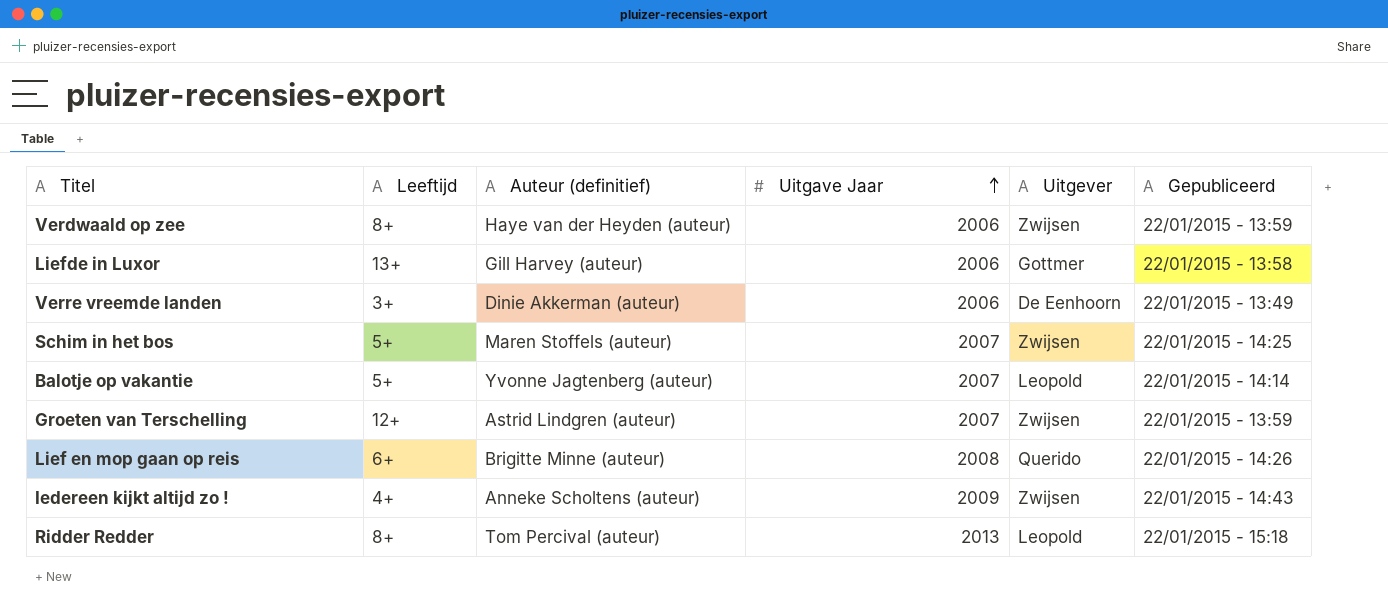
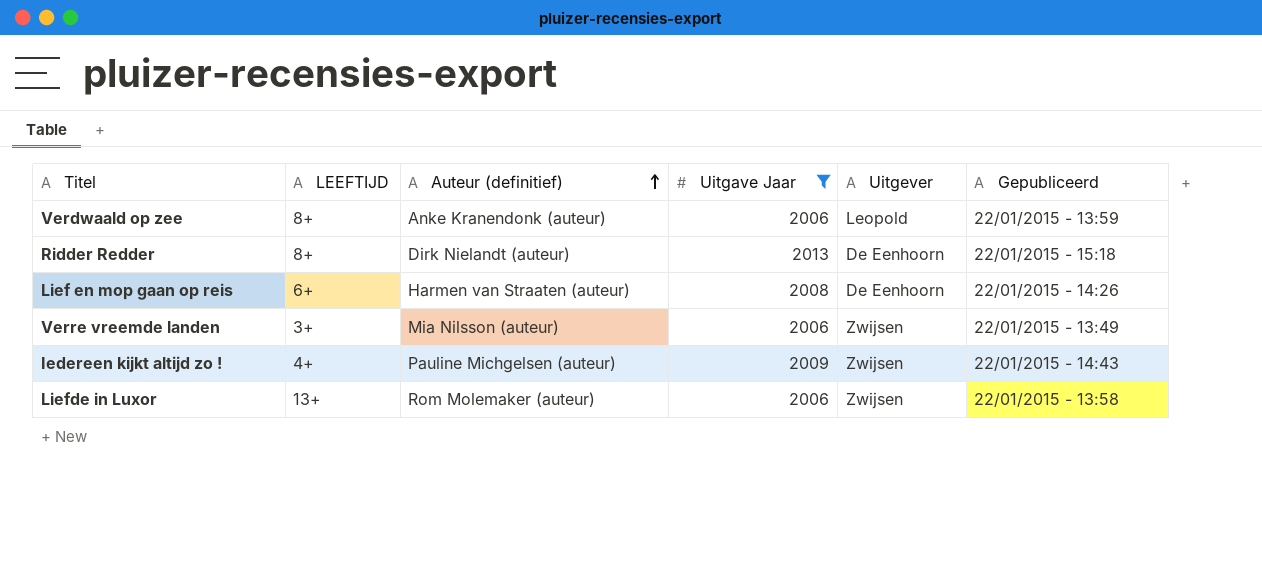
filter: none -> Uitgave Jaar != 2007
row order: Uitgave Jaar ascending -> Auteur (definitief) ascending
column name: Leeftijd -> LEEFTIJD
Verdwaald op zee | Auteur (definitief): Haye van der Heyden (auteur) -> Anke Kranendonk (auteur)
Verdwaald op zee | Uitgever: Zwijsen -> Leopold
Ridder Redder | Auteur (definitief): Tom Percival (auteur) -> Dirk Nielandt (auteur)
Ridder Redder | Uitgever: Leopold -> De Eenhoorn
Lief en mop gaan op reis | Auteur (definitief): Brigitte Minne (auteur) -> Harmen van Straaten (auteur)
Lief en mop gaan op reis | Uitgever: Querido -> De Eenhoorn
Verre vreemde landen | Auteur (definitief): Dinie Akkerman (auteur) -> Mia Nilsson (auteur)
Verre vreemde landen | Uitgever: De Eenhoorn -> Zwijsen
Iedereen kijkt altijd zo ! | Auteur (definitief): Anneke Scholtens (auteur) -> Pauline Michgelsen (auteur)
Liefde in Luxor | Auteur (definitief): Gill Harvey (auteur) -> Rom Molemaker (auteur)
Liefde in Luxor | Uitgever: Gottmer -> Zwijsen

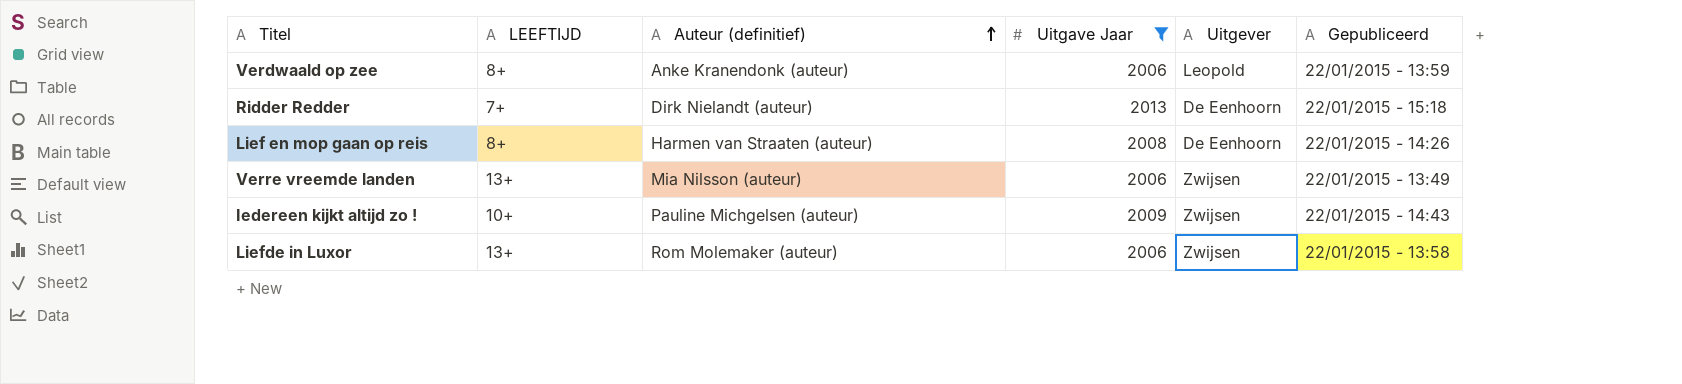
Ridder Redder | LEEFTIJD: 8+ -> 7+
Lief en mop gaan op reis | LEEFTIJD: 6+ -> 8+
Verre vreemde landen | LEEFTIJD: 3+ -> 13+
Iedereen kijkt altijd zo ! | LEEFTIJD: 4+ -> 10+

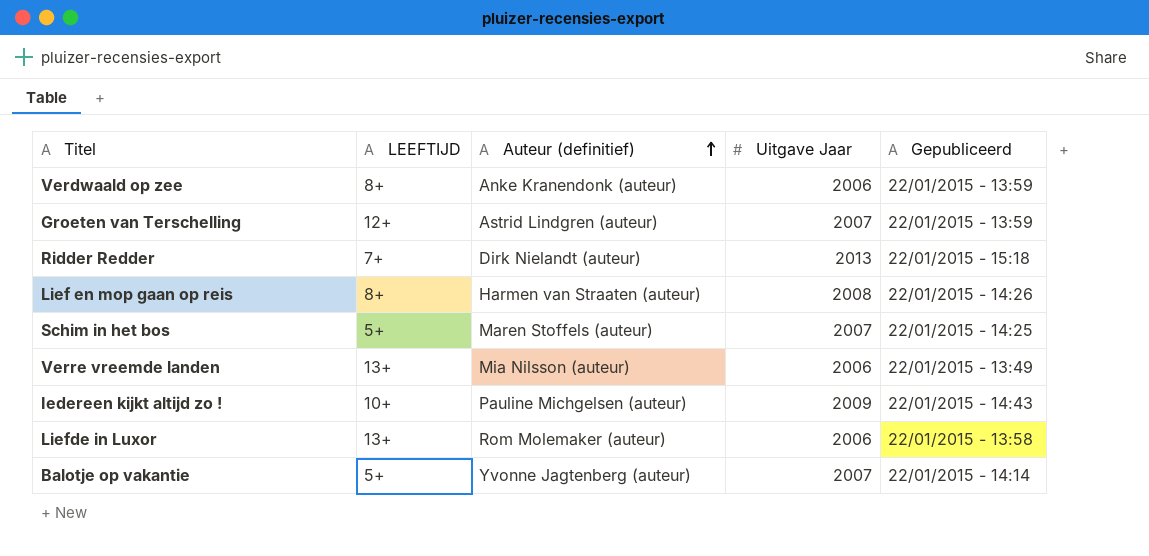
filter: Uitgave Jaar != 2007 -> none
column Uitgever | position: 5 -> none

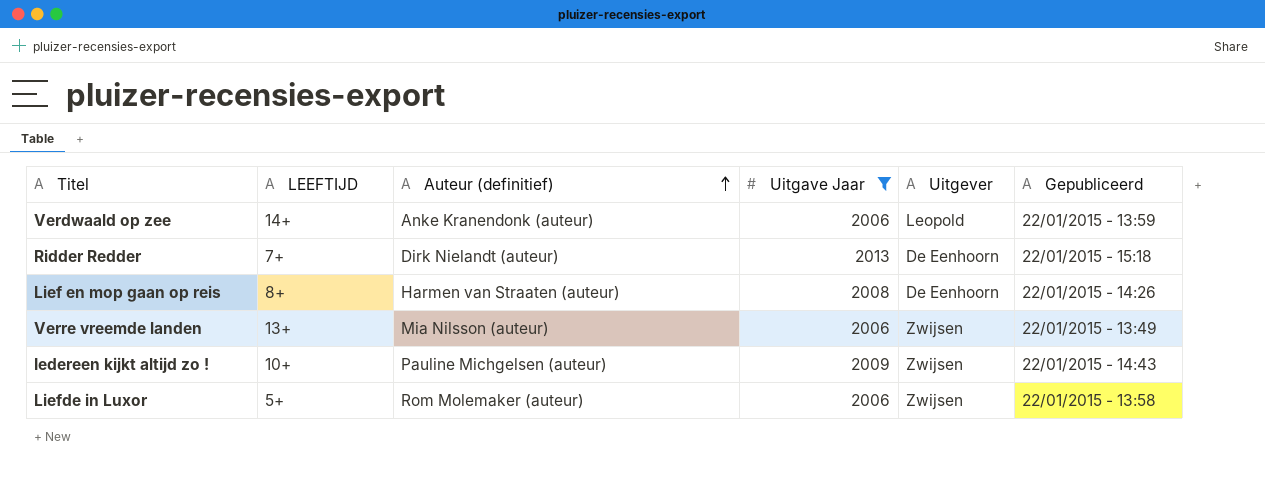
filter: none -> Uitgave Jaar != 2007
column Uitgever | position: none -> 5
Verdwaald op zee | LEEFTIJD: 8+ -> 14+
Liefde in Luxor | LEEFTIJD: 13+ -> 5+

